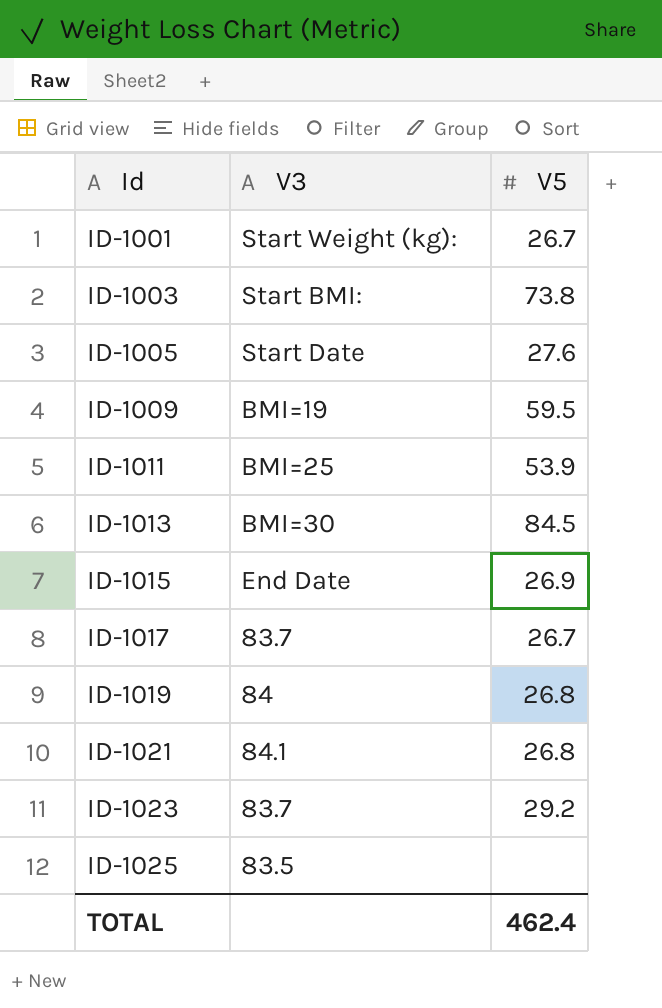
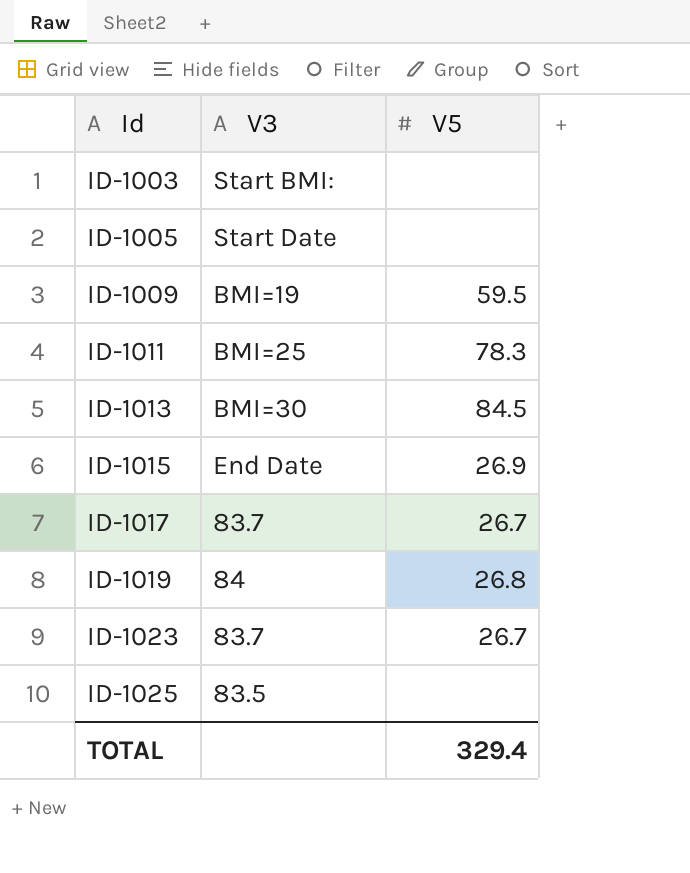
row ID-1001: Start Weight (kg): | 26.7 -> none
row ID-1021: 84.1 | 26.8 -> none
ID-1003 | V5: 73.8 -> none
ID-1005 | V5: 27.6 -> none
ID-1011 | V5: 53.9 -> 78.3
ID-1023 | V5: 29.2 -> 26.7
TOTAL | V5: 462.4 -> 329.4

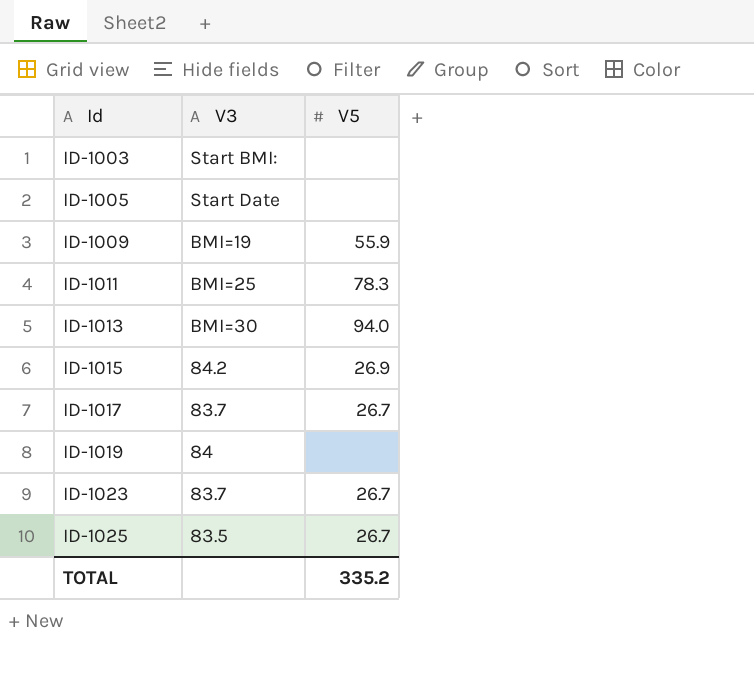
ID-1009 | V5: 59.5 -> 55.9
ID-1013 | V5: 84.5 -> 94.0
ID-1015 | V3: End Date -> 84.2
ID-1019 | V5: 26.8 -> none
ID-1025 | V5: none -> 26.7
TOTAL | V5: 329.4 -> 335.2

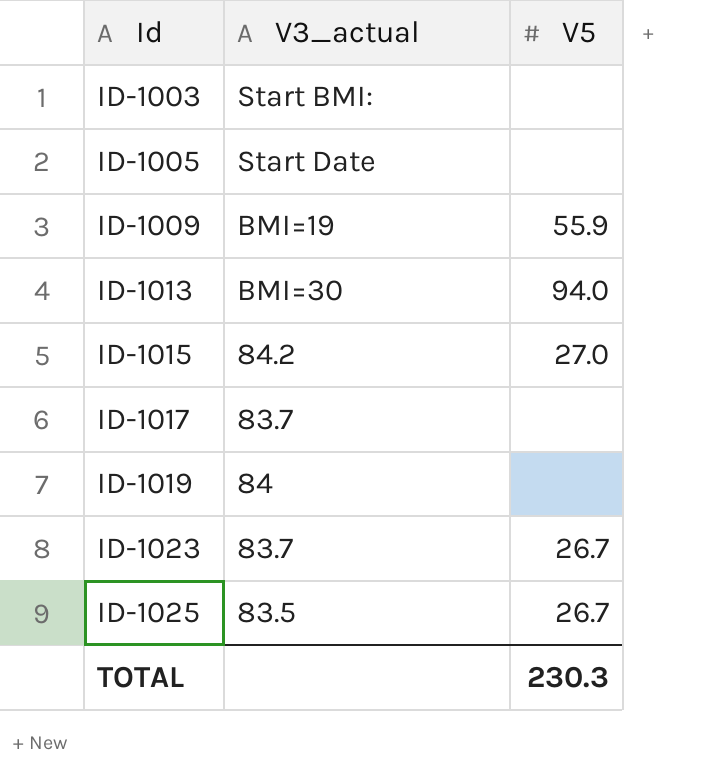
column name: V3 -> V3_actual
row ID-1011: BMI=25 | 78.3 -> none
ID-1015 | V5: 26.9 -> 27.0
ID-1017 | V5: 26.7 -> none
TOTAL | V5: 335.2 -> 230.3

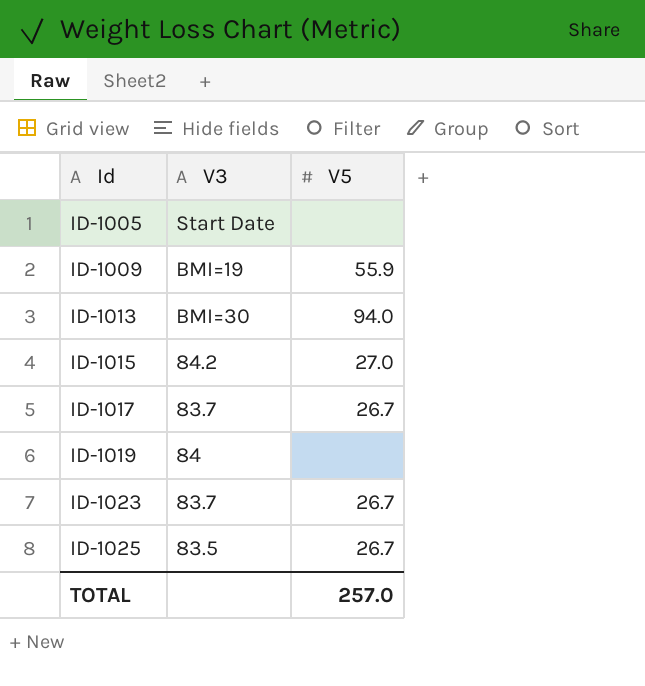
column name: V3_actual -> V3
row ID-1003: Start BMI: | none -> none
ID-1017 | V5: none -> 26.7
TOTAL | V5: 230.3 -> 257.0

